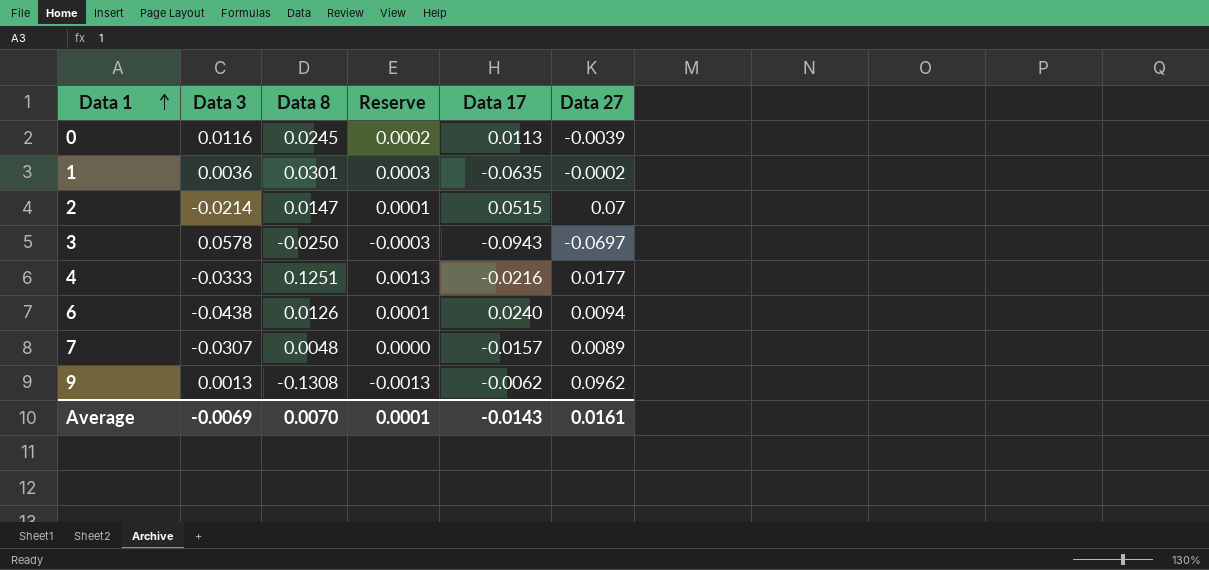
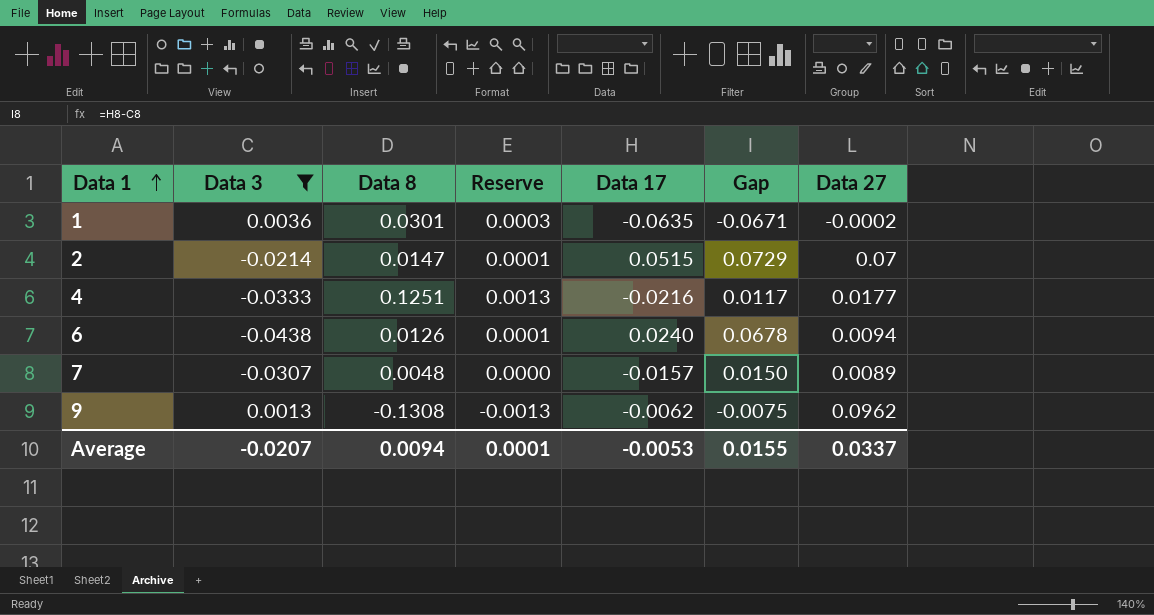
filter: none -> Data 3 <= 0.0036
column Gap | formula: none -> [Data 17] - [Data 3]
Average | Data 3: -0.0069 -> -0.0207
Average | Data 8: 0.0070 -> 0.0094
Average | Data 17: -0.0143 -> -0.0053
Average | Data 27: 0.0161 -> 0.0337

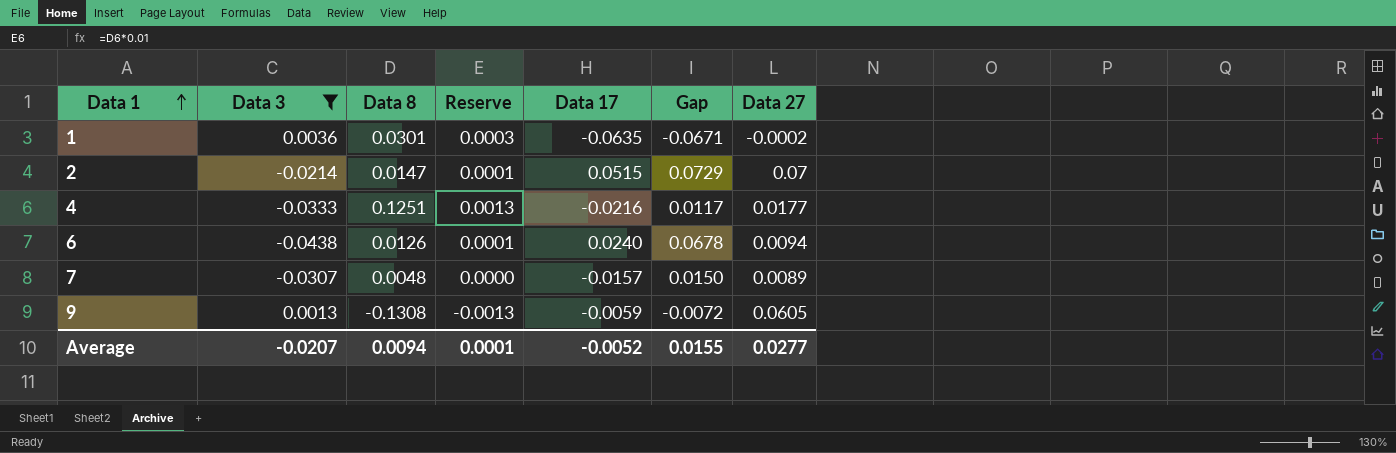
9 | Data 17: -0.0062 -> -0.0059
9 | Gap: -0.0075 -> -0.0072
9 | Data 27: 0.0962 -> 0.0605
Average | Data 17: -0.0053 -> -0.0052
Average | Data 27: 0.0337 -> 0.0277

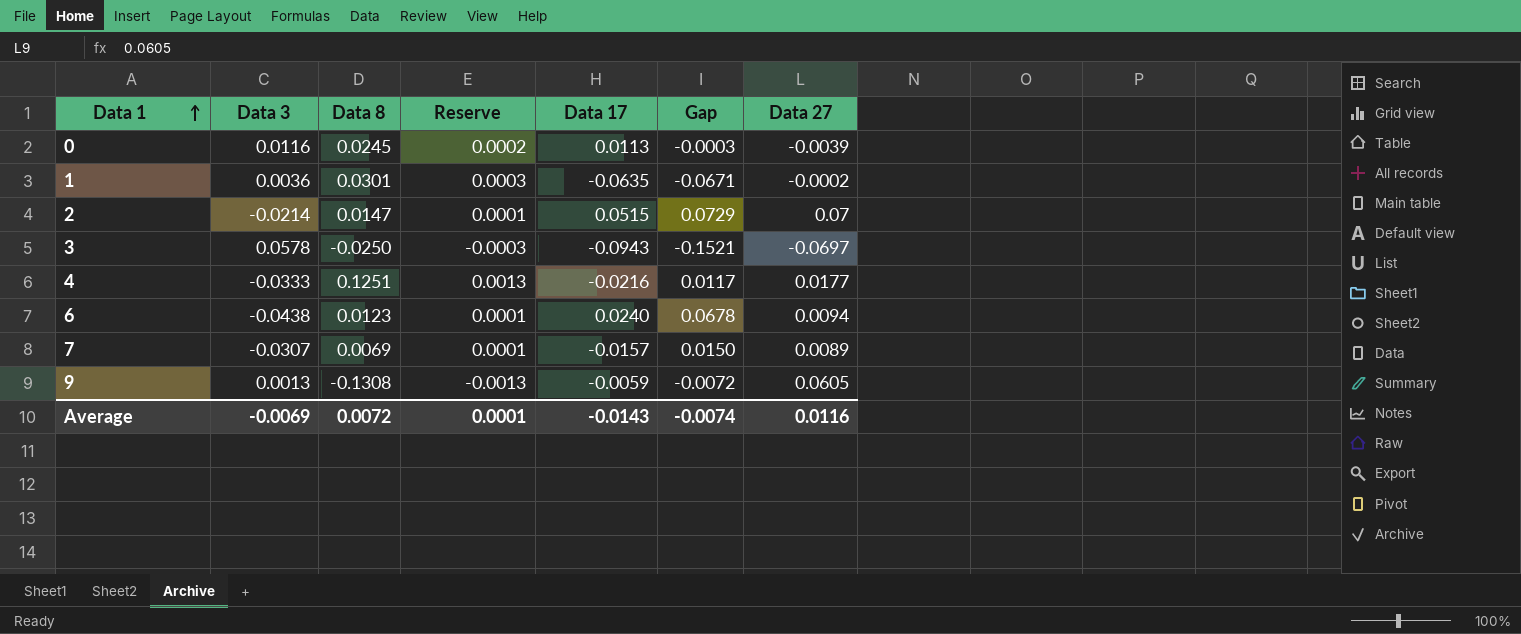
filter: Data 3 <= 0.0036 -> none
6 | Data 8: 0.0126 -> 0.0123
7 | Data 8: 0.0048 -> 0.0069
7 | Reserve: 0.0000 -> 0.0001
Average | Data 3: -0.0207 -> -0.0069
Average | Data 8: 0.0094 -> 0.0072
Average | Data 17: -0.0052 -> -0.0143
Average | Gap: 0.0155 -> -0.0074
Average | Data 27: 0.0277 -> 0.0116

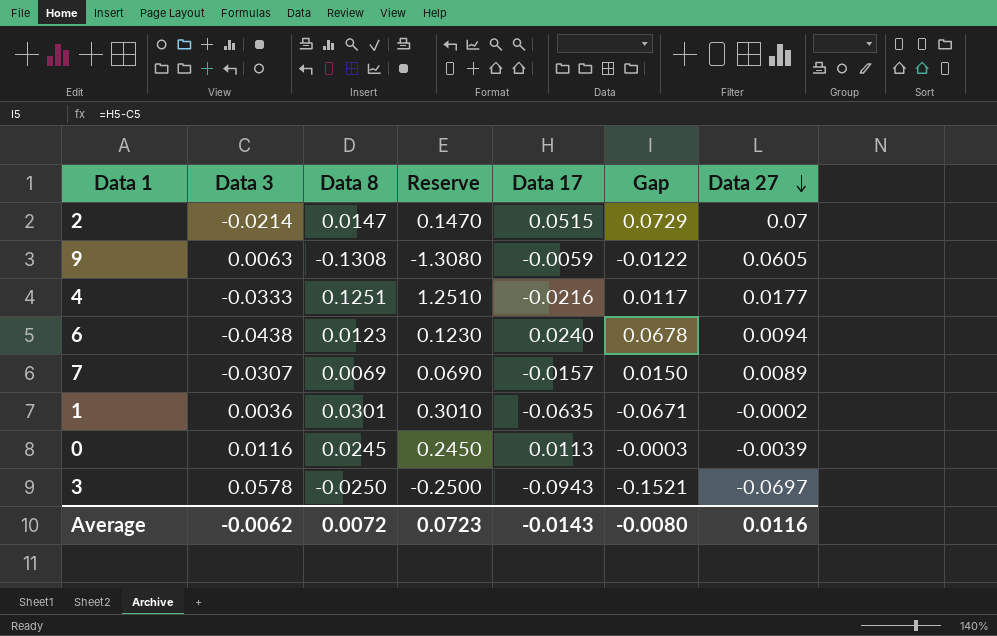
row order: Data 1 ascending -> Data 27 descending
column Reserve | formula: [Data 8] * 0.01 -> [Data 8] * 10
9 | Data 3: 0.0013 -> 0.0063
9 | Gap: -0.0072 -> -0.0122
Average | Data 3: -0.0069 -> -0.0062
Average | Reserve: 0.0001 -> 0.0723
Average | Gap: -0.0074 -> -0.0080

